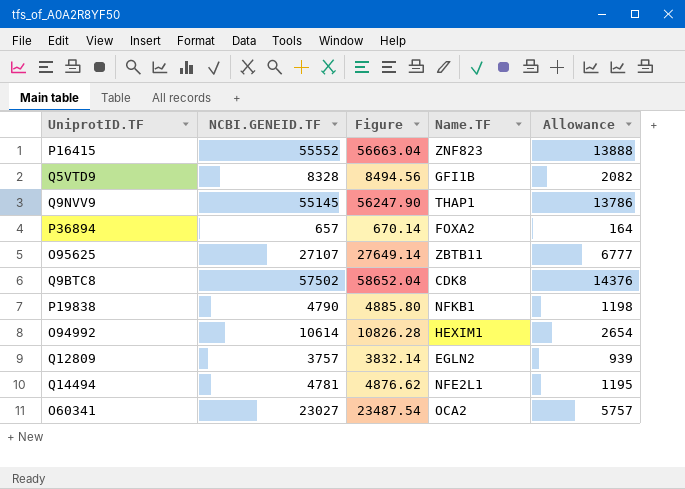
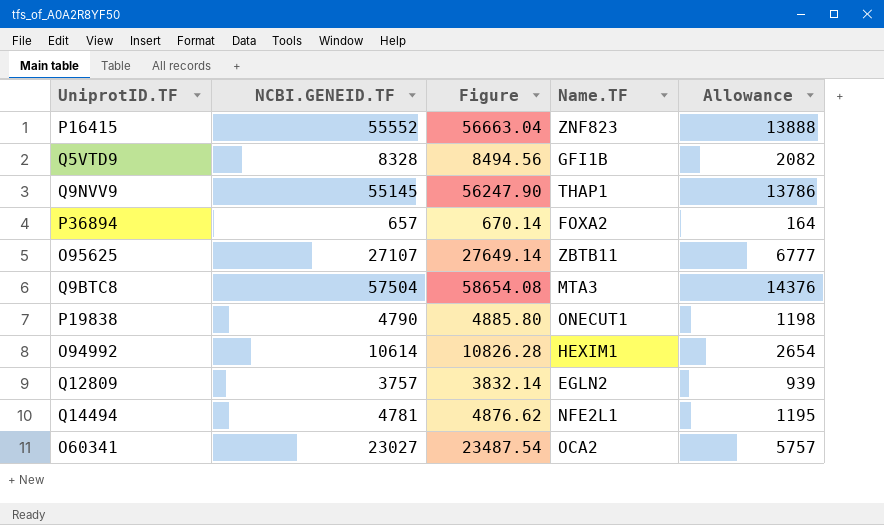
Q9BTC8 | NCBI.GENEID.TF: 57502 -> 57504
Q9BTC8 | Figure: 58652.04 -> 58654.08
Q9BTC8 | Name.TF: CDK8 -> MTA3
P19838 | Name.TF: NFKB1 -> ONECUT1

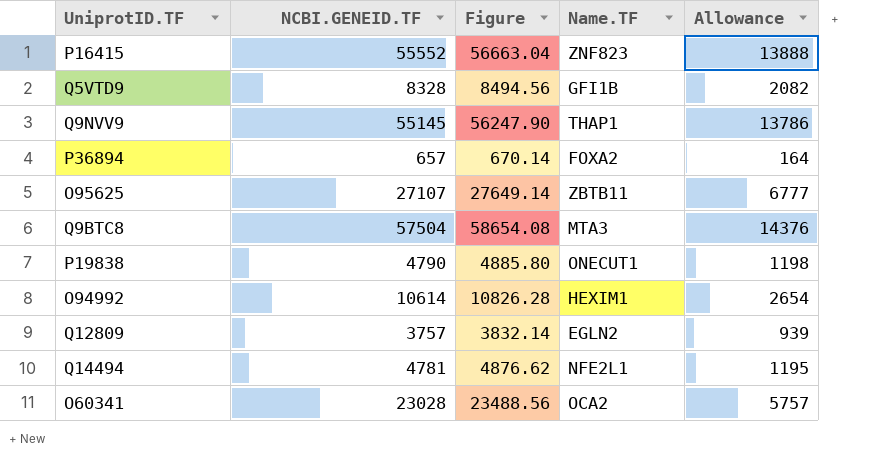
O60341 | NCBI.GENEID.TF: 23027 -> 23028
O60341 | Figure: 23487.54 -> 23488.56

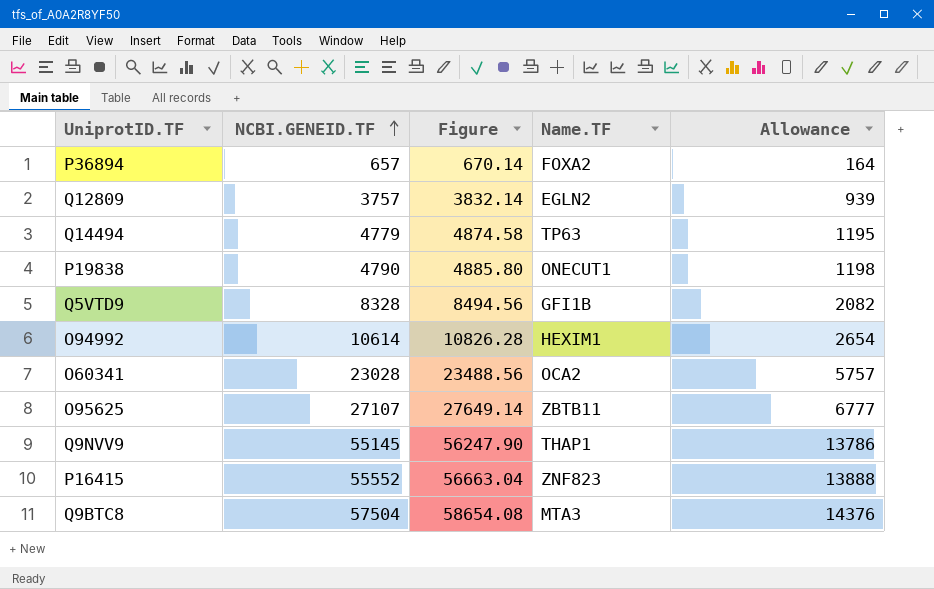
row order: none -> NCBI.GENEID.TF ascending
Q14494 | NCBI.GENEID.TF: 4781 -> 4779
Q14494 | Figure: 4876.62 -> 4874.58
Q14494 | Name.TF: NFE2L1 -> TP63

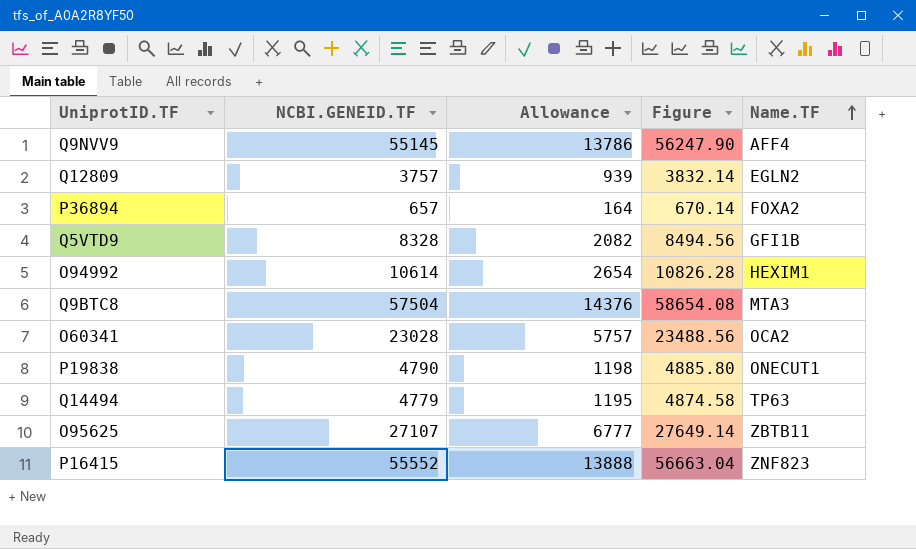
row order: NCBI.GENEID.TF ascending -> Name.TF ascending
column Allowance | position: 5 -> 3
Q9NVV9 | Name.TF: THAP1 -> AFF4

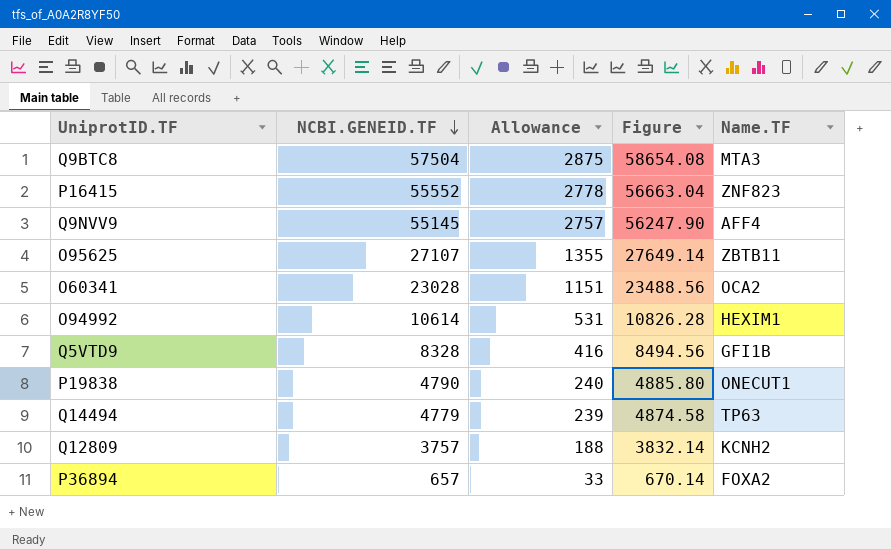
row order: Name.TF ascending -> NCBI.GENEID.TF descending
column Allowance | formula: [NCBI.GENEID.TF] * 0.25 -> [NCBI.GENEID.TF] * 0.05
Q12809 | Name.TF: EGLN2 -> KCNH2

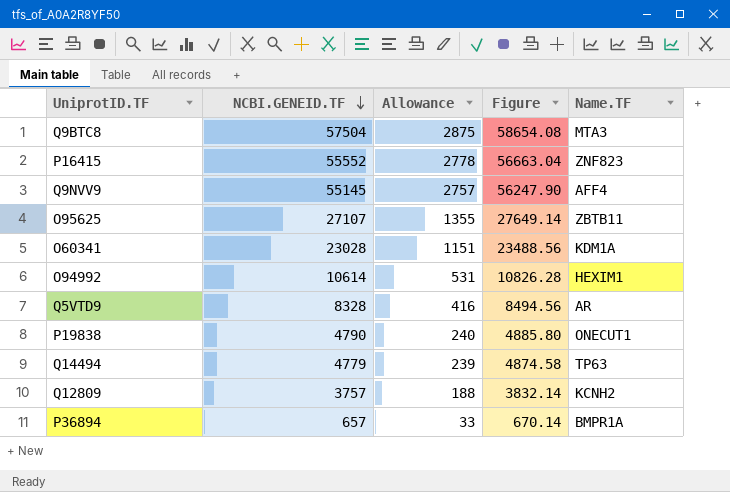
O60341 | Name.TF: OCA2 -> KDM1A
Q5VTD9 | Name.TF: GFI1B -> AR
P36894 | Name.TF: FOXA2 -> BMPR1A

